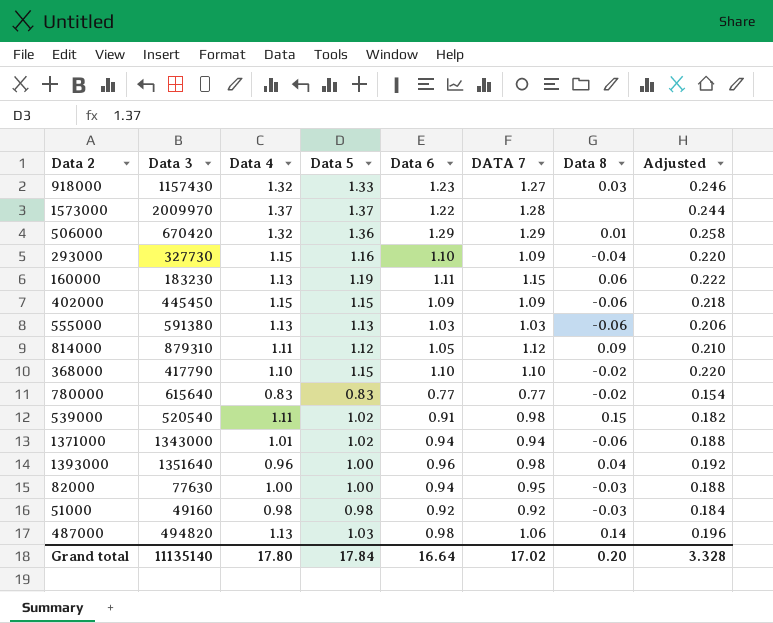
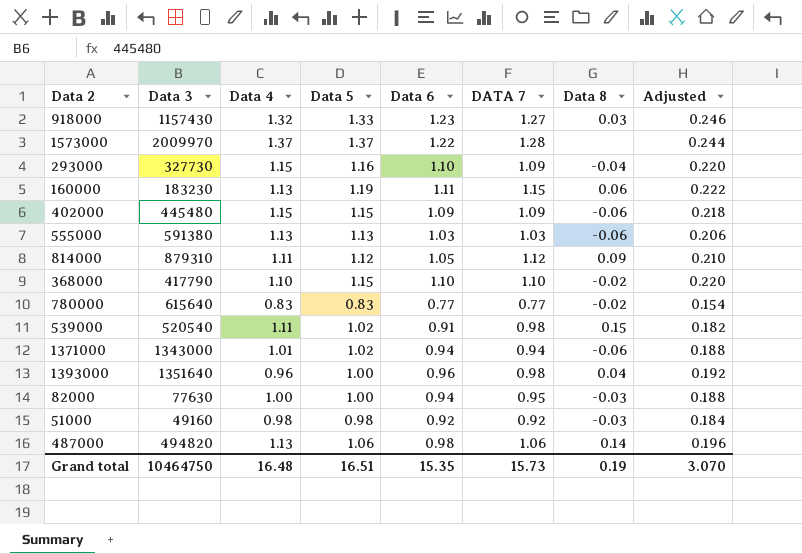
row 506000: 670420 | 1.32 | 1.36 | 1.29 | 1.29 | 0.01 | 0.258 -> none
402000 | Data 3: 445450 -> 445480
487000 | Data 5: 1.03 -> 1.06
Grand total | Data 3: 11135140 -> 10464750
Grand total | Data 4: 17.80 -> 16.48
Grand total | Data 5: 17.84 -> 16.51
Grand total | Data 6: 16.64 -> 15.35
Grand total | DATA 7: 17.02 -> 15.73
Grand total | Data 8: 0.20 -> 0.19
Grand total | Adjusted: 3.328 -> 3.070

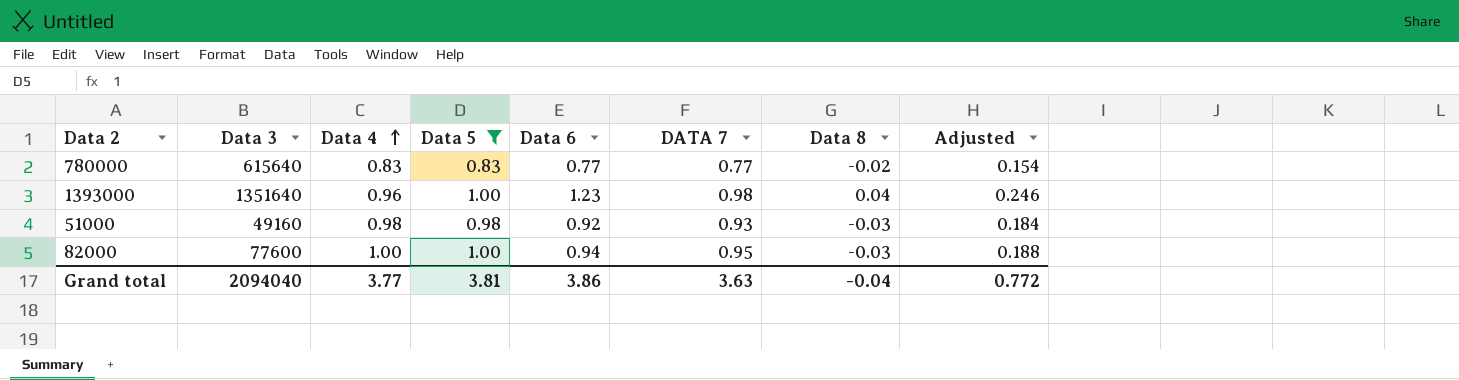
filter: none -> Data 5 <= 1.00
row order: none -> Data 4 ascending
1393000 | Data 6: 0.96 -> 1.23
1393000 | Adjusted: 0.192 -> 0.246
51000 | DATA 7: 0.92 -> 0.93
82000 | Data 3: 77630 -> 77600
Grand total | Data 3: 10464750 -> 2094040
Grand total | Data 4: 16.48 -> 3.77
Grand total | Data 5: 16.51 -> 3.81
Grand total | Data 6: 15.35 -> 3.86
Grand total | DATA 7: 15.73 -> 3.63
Grand total | Data 8: 0.19 -> -0.04
Grand total | Adjusted: 3.070 -> 0.772

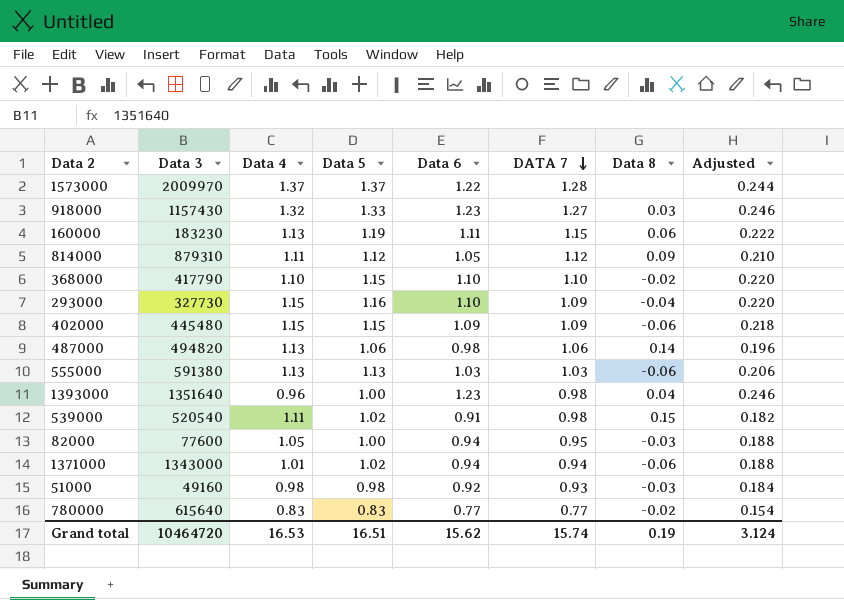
filter: Data 5 <= 1.00 -> none
row order: Data 4 ascending -> DATA 7 descending
82000 | Data 4: 1.00 -> 1.05
Grand total | Data 3: 2094040 -> 10464720
Grand total | Data 4: 3.77 -> 16.53
Grand total | Data 5: 3.81 -> 16.51
Grand total | Data 6: 3.86 -> 15.62
Grand total | DATA 7: 3.63 -> 15.74
Grand total | Data 8: -0.04 -> 0.19
Grand total | Adjusted: 0.772 -> 3.124

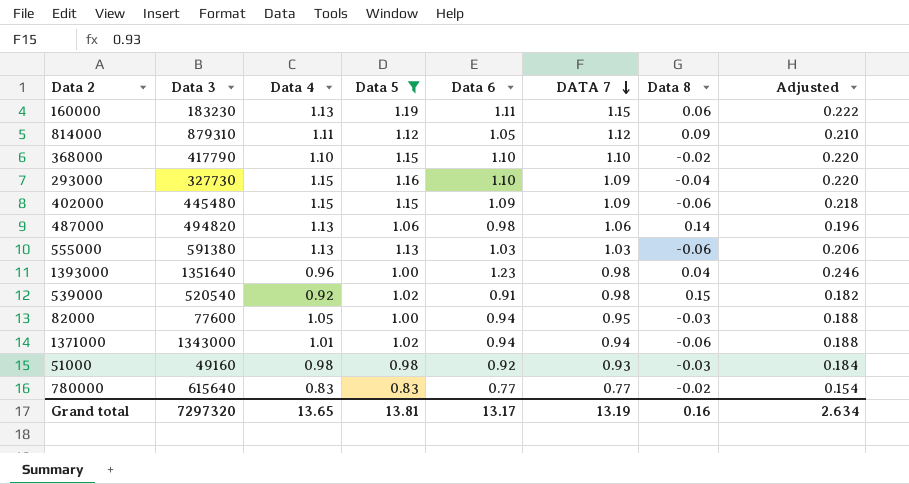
filter: none -> Data 5 <= 1.19
539000 | Data 4: 1.11 -> 0.92
Grand total | Data 3: 10464720 -> 7297320
Grand total | Data 4: 16.53 -> 13.65
Grand total | Data 5: 16.51 -> 13.81
Grand total | Data 6: 15.62 -> 13.17
Grand total | DATA 7: 15.74 -> 13.19
Grand total | Data 8: 0.19 -> 0.16
Grand total | Adjusted: 3.124 -> 2.634

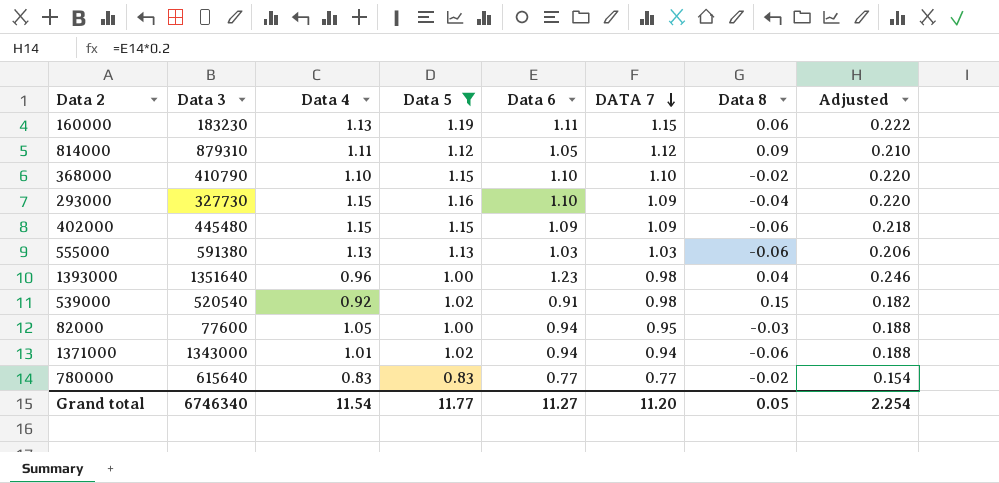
row 487000: 494820 | 1.13 | 1.06 | 0.98 | 1.06 | 0.14 | 0.196 -> none
row 51000: 49160 | 0.98 | 0.98 | 0.92 | 0.93 | -0.03 | 0.184 -> none
368000 | Data 3: 417790 -> 410790
Grand total | Data 3: 7297320 -> 6746340
Grand total | Data 4: 13.65 -> 11.54
Grand total | Data 5: 13.81 -> 11.77
Grand total | Data 6: 13.17 -> 11.27
Grand total | DATA 7: 13.19 -> 11.20
Grand total | Data 8: 0.16 -> 0.05
Grand total | Adjusted: 2.634 -> 2.254

